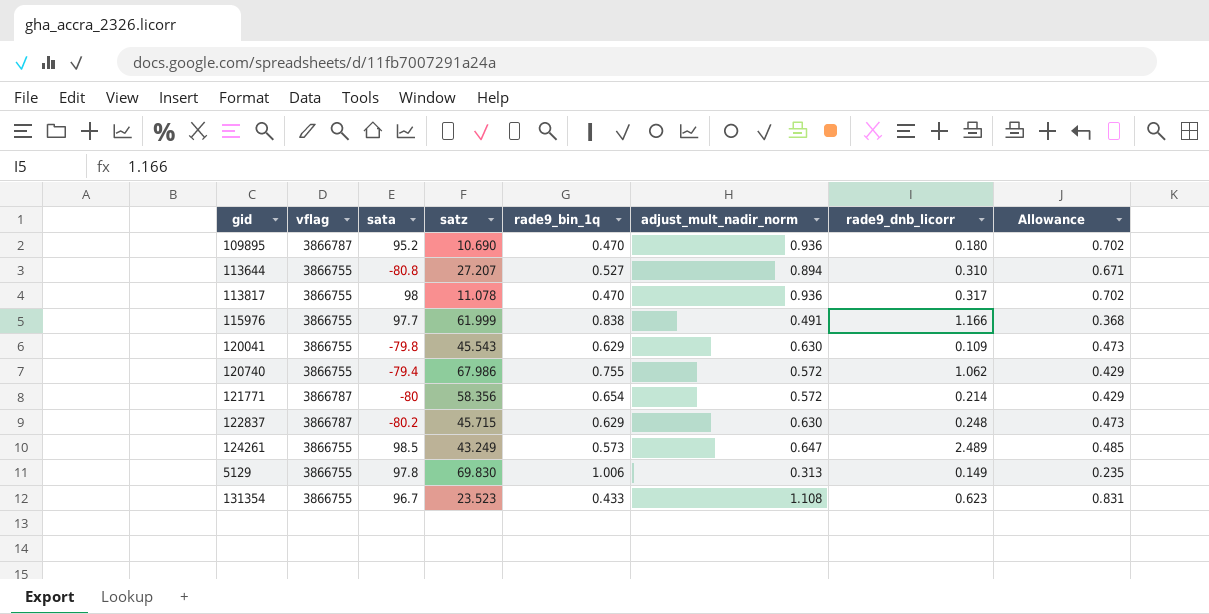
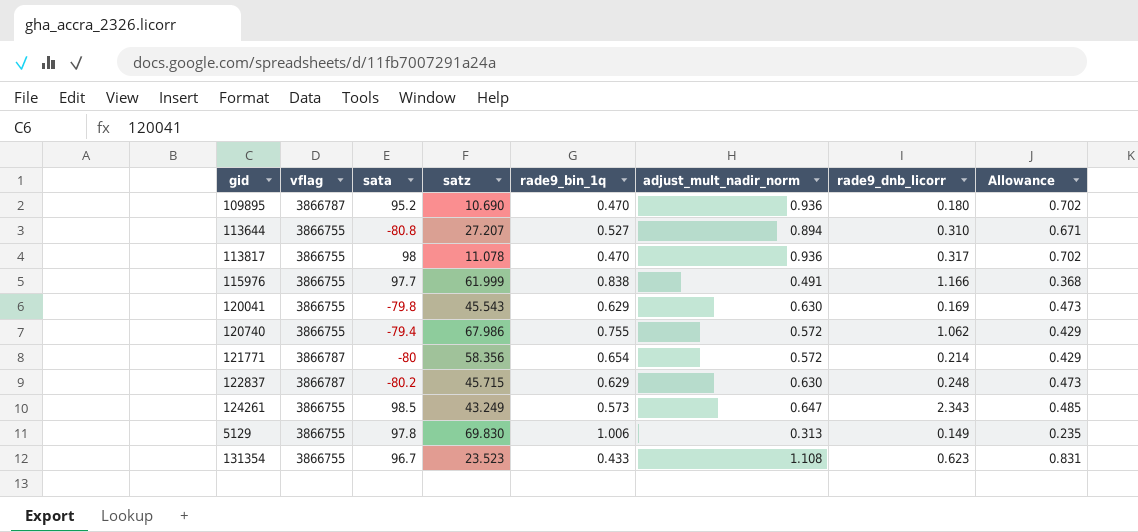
120041 | rade9_dnb_licorr: 0.109 -> 0.169
124261 | rade9_dnb_licorr: 2.489 -> 2.343

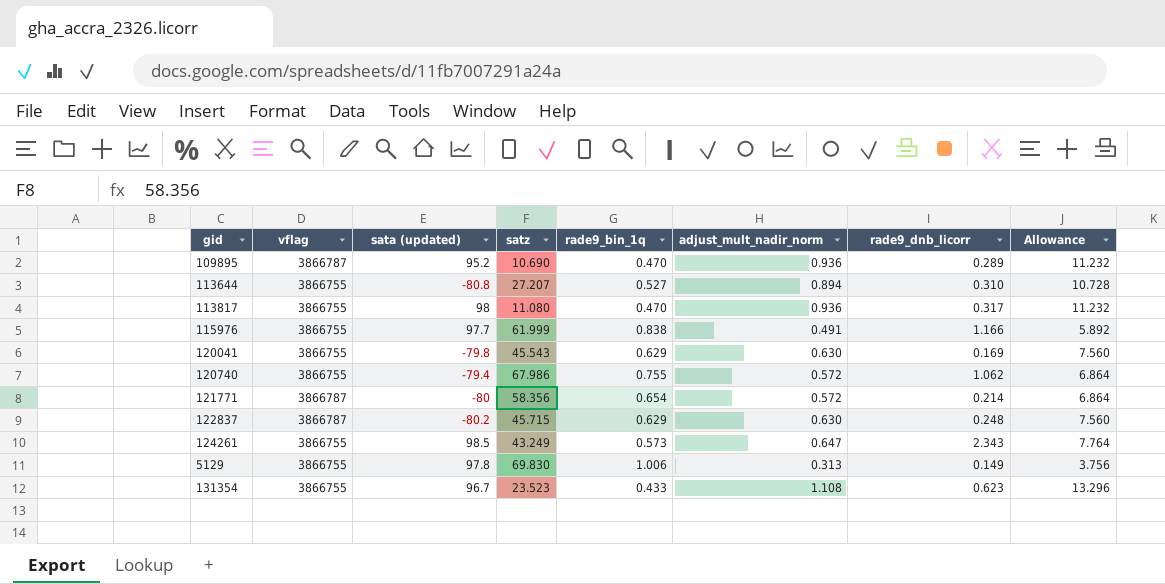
column name: sata -> sata (updated)
column Allowance | formula: [adjust_mult_nadir_norm] * 0.75 -> [adjust_mult_nadir_norm] * 12
109895 | rade9_dnb_licorr: 0.180 -> 0.289
113817 | satz: 11.078 -> 11.080

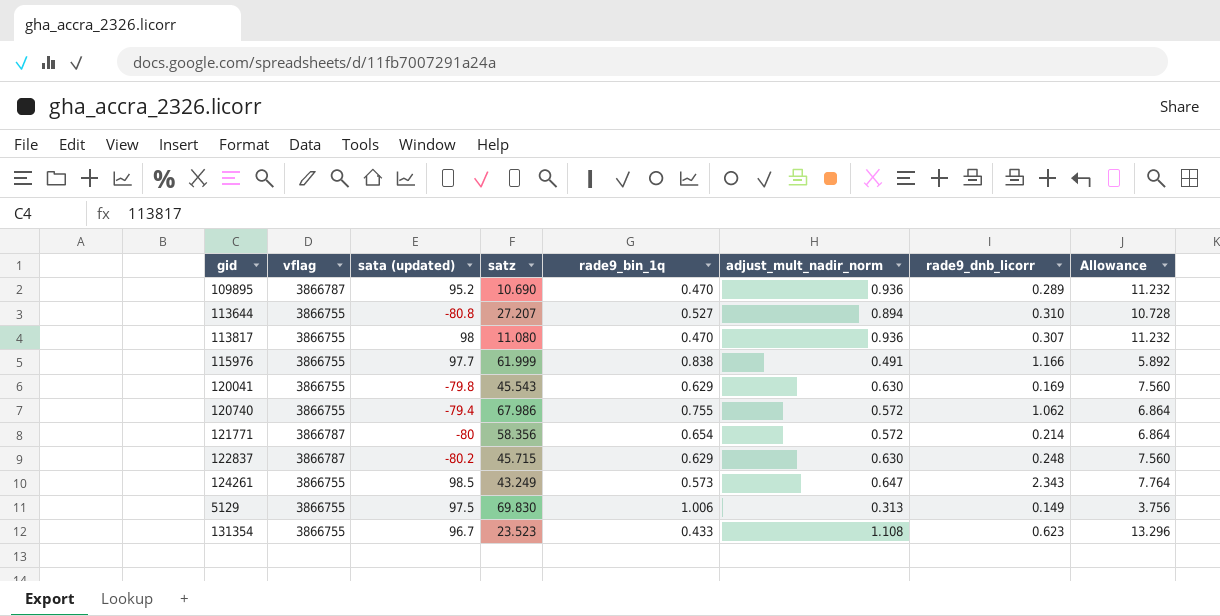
113817 | rade9_dnb_licorr: 0.317 -> 0.307
5129 | sata (updated): 97.8 -> 97.5

